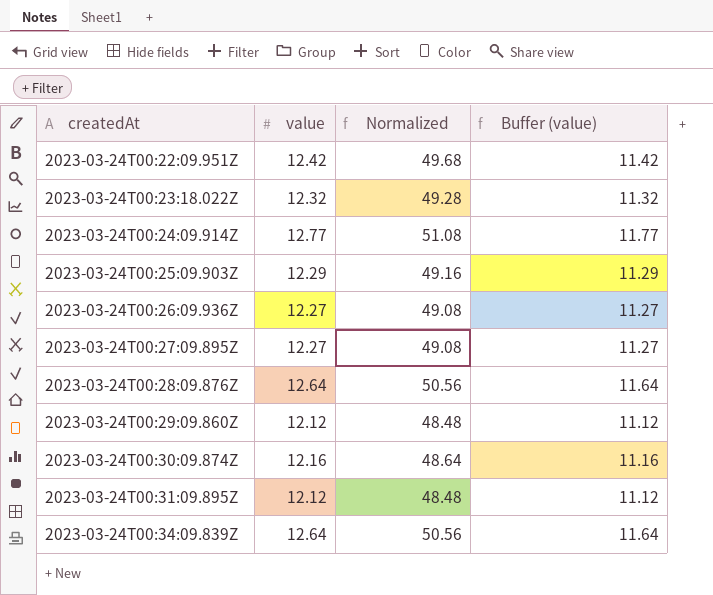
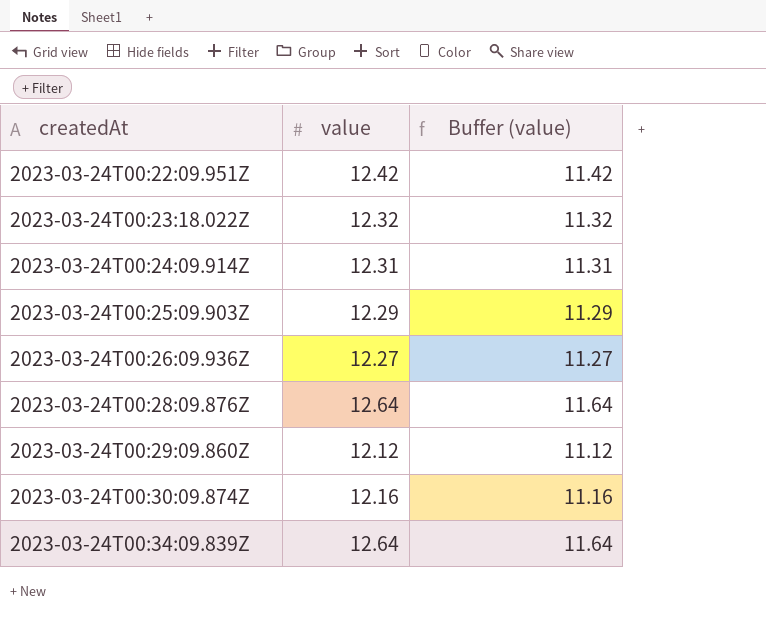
column Normalized | formula: [value] * 4 -> none
row 2023-03-24T00:27:09.895Z: 12.27 | 49.08 | 11.27 -> none
row 2023-03-24T00:31:09.895Z: 12.12 | 48.48 | 11.12 -> none
2023-03-24T00:24:09.914Z | value: 12.77 -> 12.31
2023-03-24T00:24:09.914Z | Buffer (value): 11.77 -> 11.31

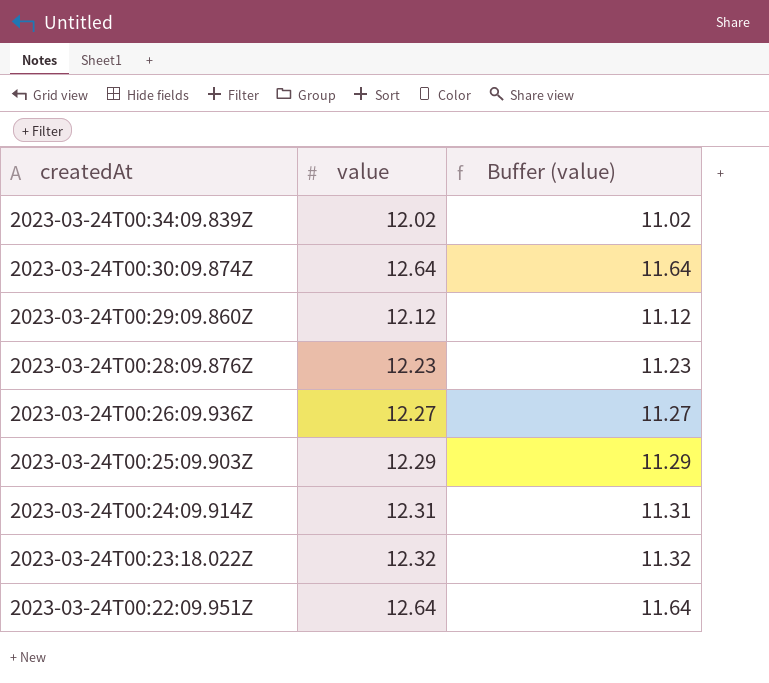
row order: createdAt ascending -> createdAt descending
2023-03-24T00:34:09.839Z | value: 12.64 -> 12.02
2023-03-24T00:34:09.839Z | Buffer (value): 11.64 -> 11.02
2023-03-24T00:30:09.874Z | value: 12.16 -> 12.64
2023-03-24T00:30:09.874Z | Buffer (value): 11.16 -> 11.64
2023-03-24T00:28:09.876Z | value: 12.64 -> 12.23
2023-03-24T00:28:09.876Z | Buffer (value): 11.64 -> 11.23
2023-03-24T00:22:09.951Z | value: 12.42 -> 12.64
2023-03-24T00:22:09.951Z | Buffer (value): 11.42 -> 11.64

